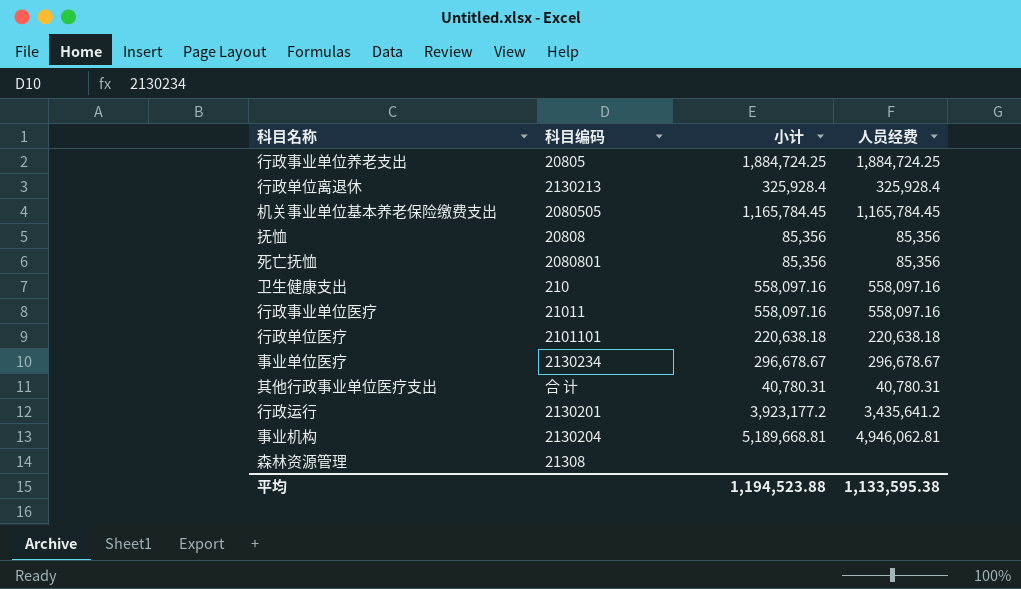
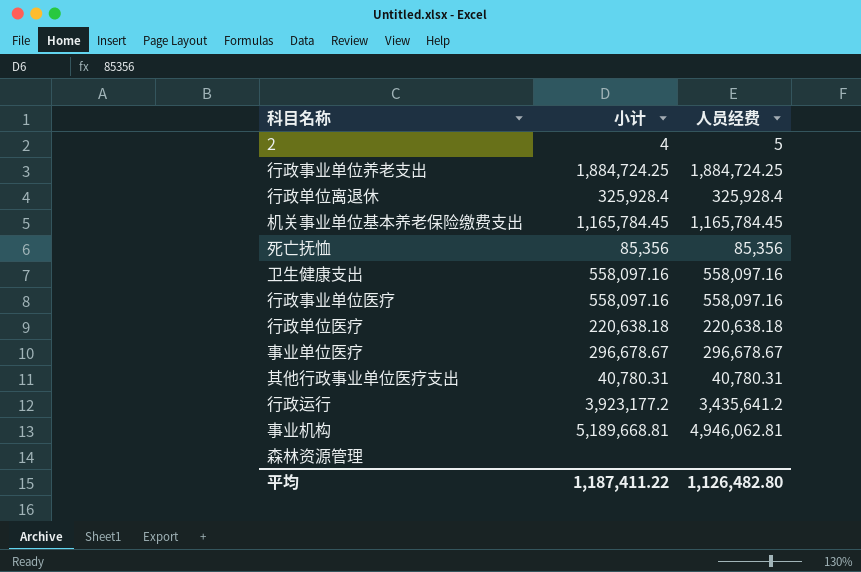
column 科目编码 | position: 2 -> none
row 抚恤: 20808 | 85,356 | 85,356 -> none
row 2: none -> 4 | 5
平均 | 小计: 1,194,523.88 -> 1,187,411.22
平均 | 人员经费: 1,133,595.38 -> 1,126,482.80

